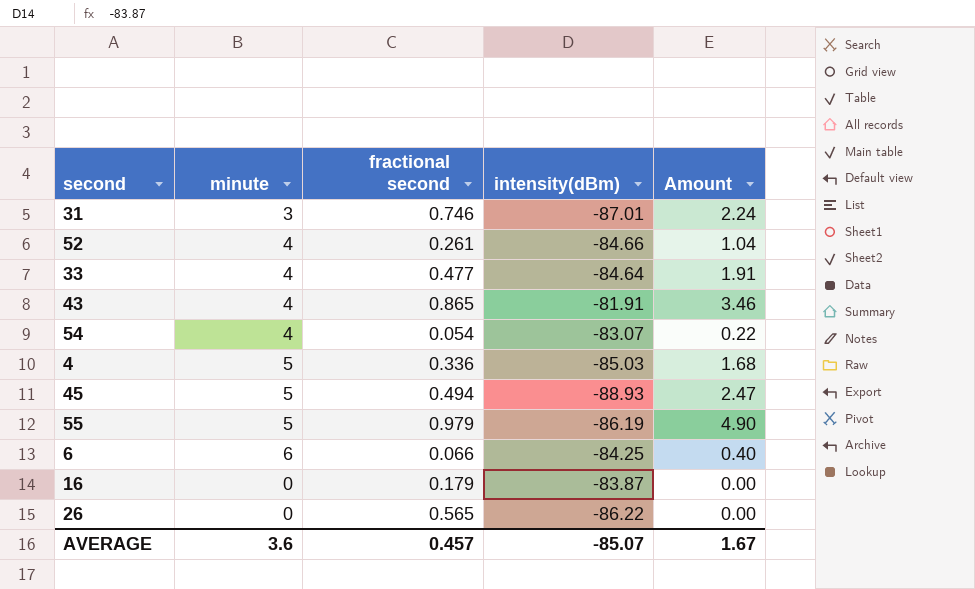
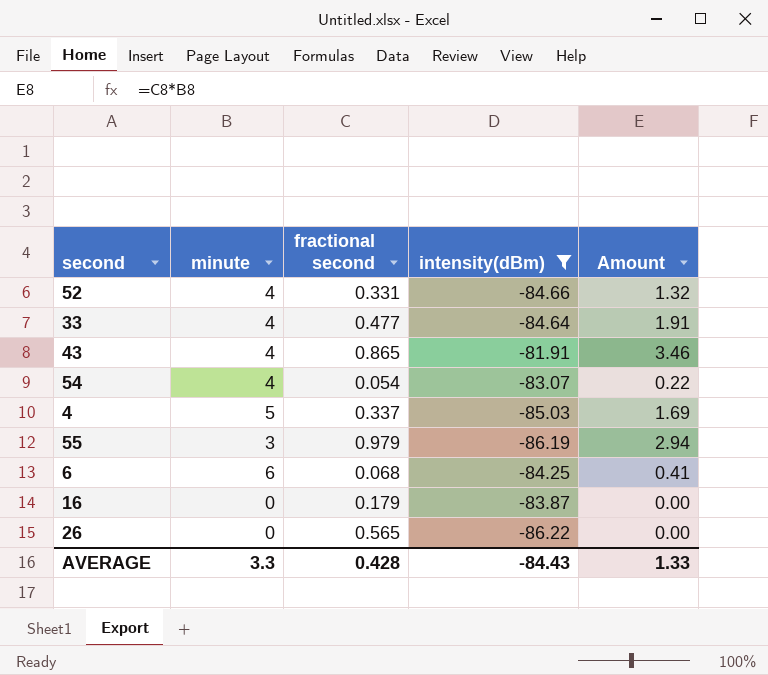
filter: none -> intensity(dBm) >= -86.22
52 | fractional second: 0.261 -> 0.331
52 | Amount: 1.04 -> 1.32
4 | fractional second: 0.336 -> 0.337
4 | Amount: 1.68 -> 1.69
55 | minute: 5 -> 3
55 | Amount: 4.90 -> 2.94
6 | fractional second: 0.066 -> 0.068
6 | Amount: 0.40 -> 0.41
AVERAGE | minute: 3.6 -> 3.3
AVERAGE | fractional second: 0.457 -> 0.428
AVERAGE | intensity(dBm): -85.07 -> -84.43
AVERAGE | Amount: 1.67 -> 1.33

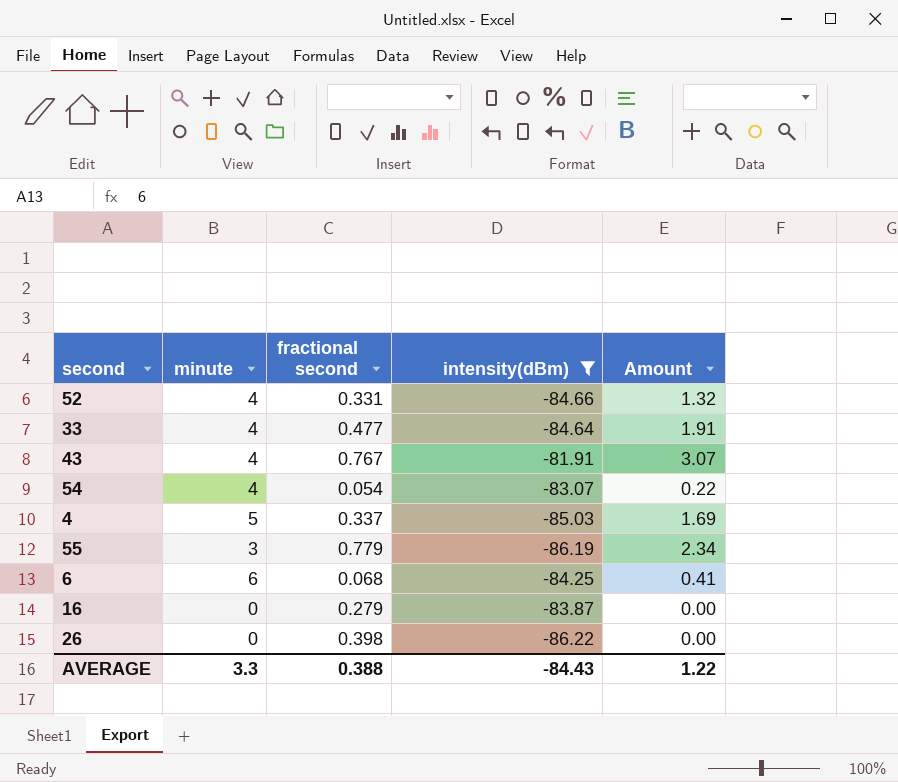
43 | fractional second: 0.865 -> 0.767
43 | Amount: 3.46 -> 3.07
55 | fractional second: 0.979 -> 0.779
55 | Amount: 2.94 -> 2.34
16 | fractional second: 0.179 -> 0.279
26 | fractional second: 0.565 -> 0.398
AVERAGE | fractional second: 0.428 -> 0.388
AVERAGE | Amount: 1.33 -> 1.22

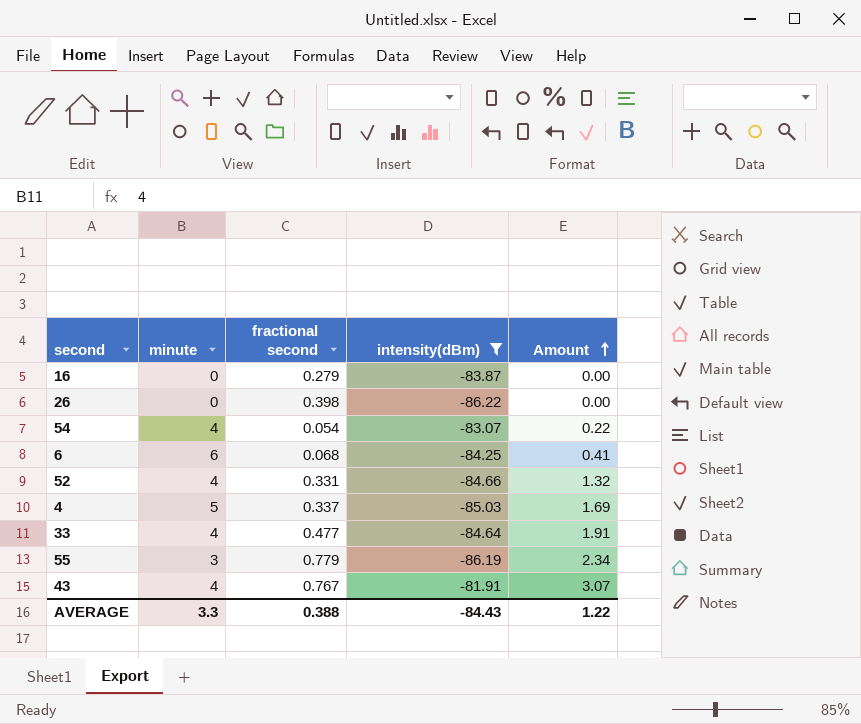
row order: none -> Amount ascending

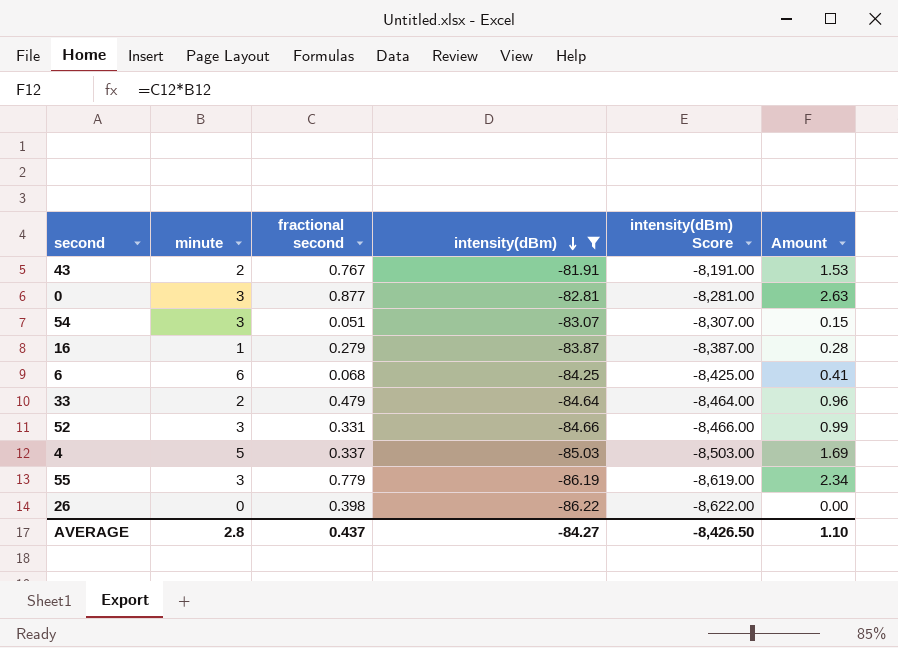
row order: Amount ascending -> intensity(dBm) descending
column intensity(dBm) Score | formula: none -> [intensity(dBm)] * 100
43 | minute: 4 -> 2
43 | Amount: 3.07 -> 1.53
row 0: none -> 3 | 0.877 | -82.81 | -8,281.00 | 2.63
54 | minute: 4 -> 3
54 | fractional second: 0.054 -> 0.051
54 | Amount: 0.22 -> 0.15
16 | minute: 0 -> 1
16 | Amount: 0.00 -> 0.28
33 | minute: 4 -> 2
33 | fractional second: 0.477 -> 0.479
33 | Amount: 1.91 -> 0.96
52 | minute: 4 -> 3
52 | Amount: 1.32 -> 0.99
AVERAGE | minute: 3.3 -> 2.8
AVERAGE | fractional second: 0.388 -> 0.437
AVERAGE | intensity(dBm): -84.43 -> -84.27
AVERAGE | Amount: 1.22 -> 1.10

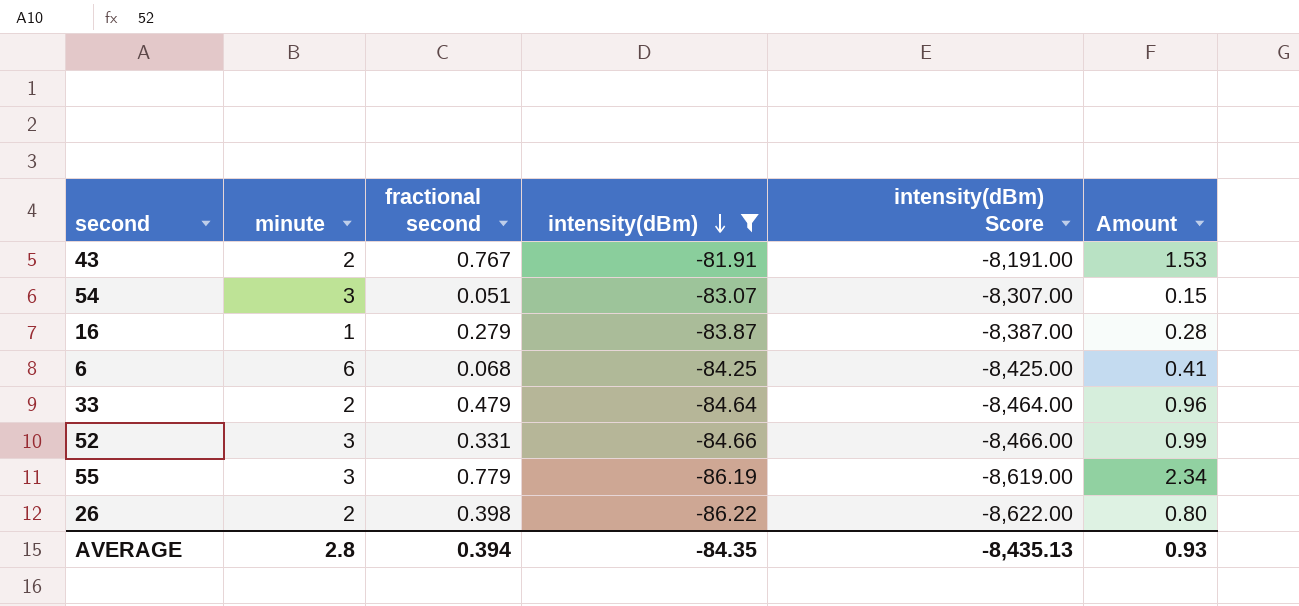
row 0: 3 | 0.877 | -82.81 | -8,281.00 | 2.63 -> none
row 4: 5 | 0.337 | -85.03 | -8,503.00 | 1.69 -> none
26 | minute: 0 -> 2
26 | Amount: 0.00 -> 0.80
AVERAGE | fractional second: 0.437 -> 0.394
AVERAGE | intensity(dBm): -84.27 -> -84.35
AVERAGE | intensity(dBm) Score: -8,426.50 -> -8,435.13
AVERAGE | Amount: 1.10 -> 0.93

